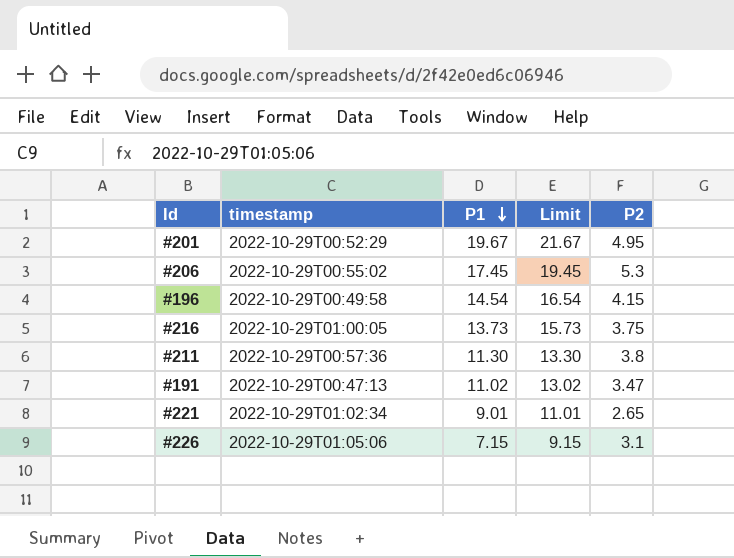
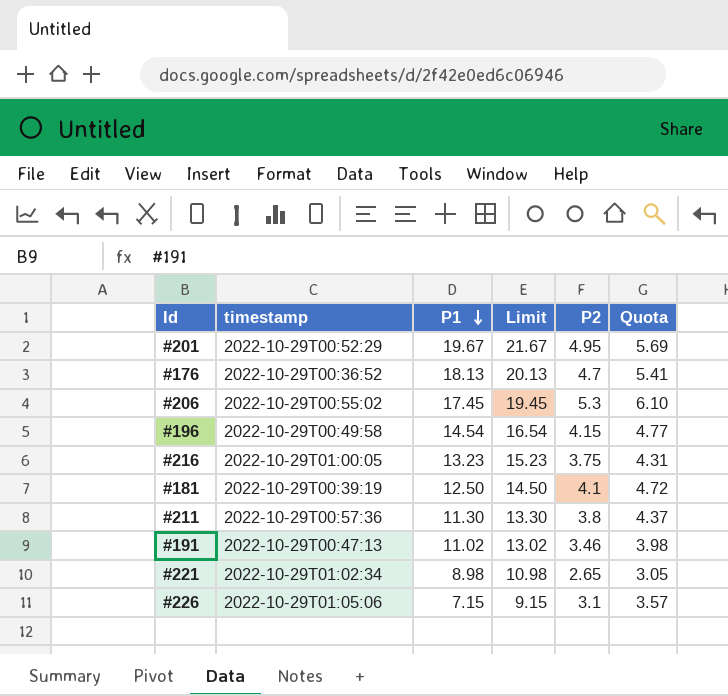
column Quota | formula: none -> [P2] * 1.15
row #176: none -> 2022-10-29T00:36:52 | 18.13 | 20.13 | 4.7 | 5.41
#216 | P1: 13.73 -> 13.23
#216 | Limit: 15.73 -> 15.23
row #181: none -> 2022-10-29T00:39:19 | 12.50 | 14.50 | 4.1 | 4.72
#191 | P2: 3.47 -> 3.46
#221 | P1: 9.01 -> 8.98
#221 | Limit: 11.01 -> 10.98

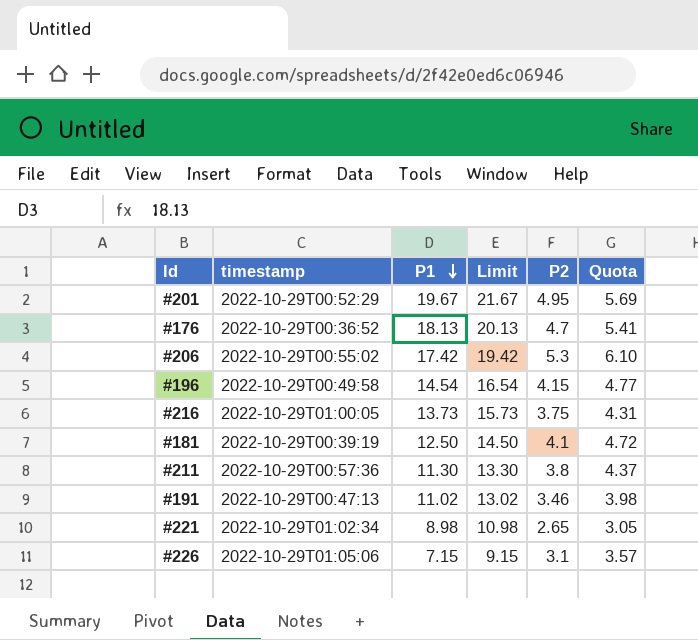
#206 | P1: 17.45 -> 17.42
#206 | Limit: 19.45 -> 19.42
#216 | P1: 13.23 -> 13.73
#216 | Limit: 15.23 -> 15.73

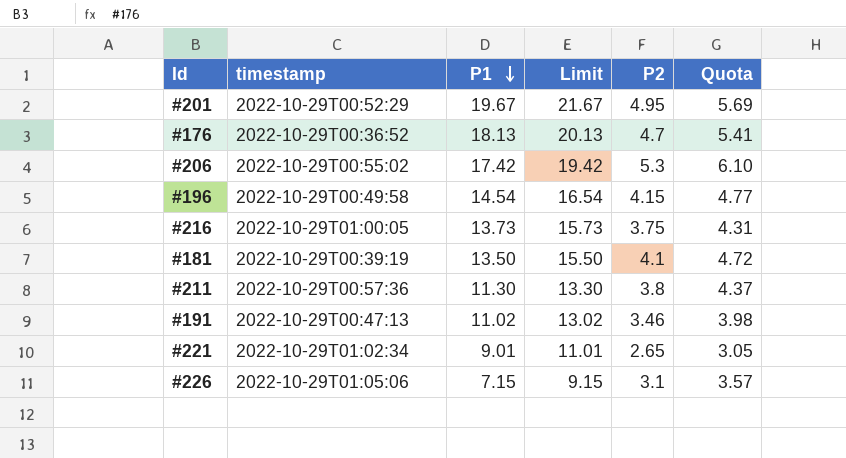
#181 | P1: 12.50 -> 13.50
#181 | Limit: 14.50 -> 15.50
#221 | P1: 8.98 -> 9.01
#221 | Limit: 10.98 -> 11.01

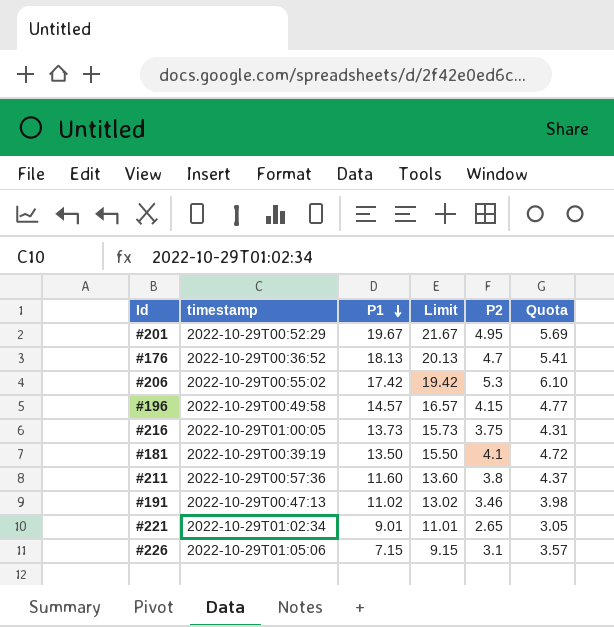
#196 | P1: 14.54 -> 14.57
#196 | Limit: 16.54 -> 16.57
#211 | P1: 11.30 -> 11.60
#211 | Limit: 13.30 -> 13.60

